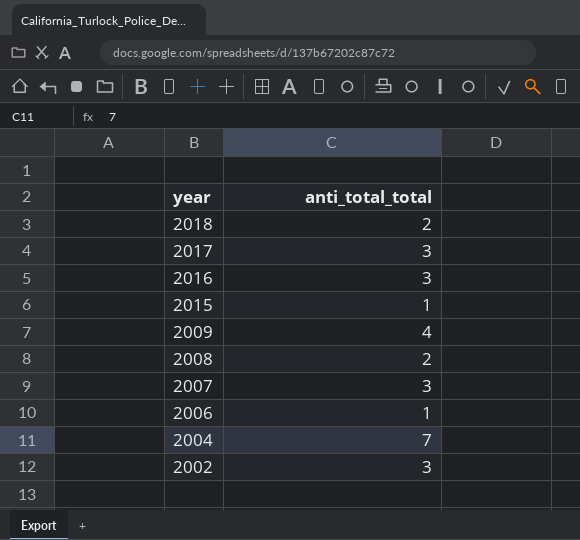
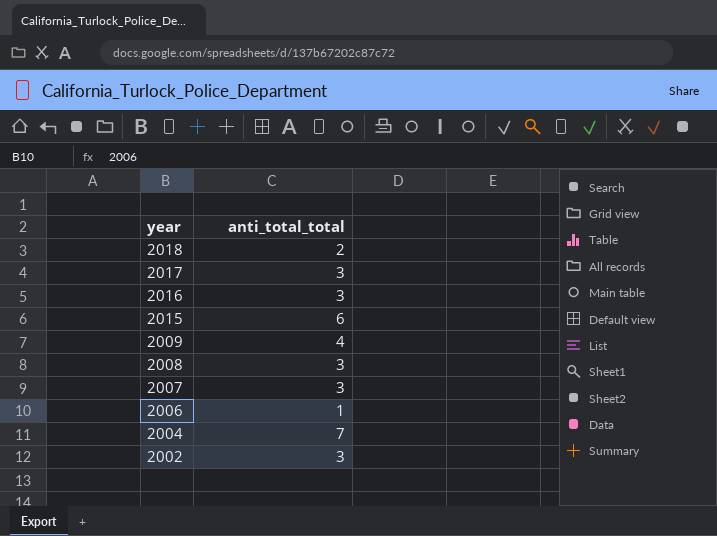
2015 | anti_total_total: 1 -> 6
2008 | anti_total_total: 2 -> 3

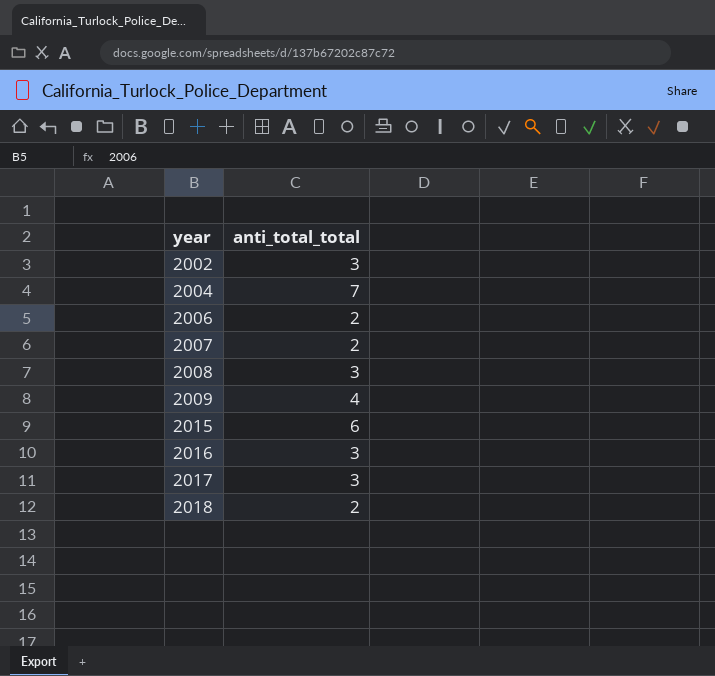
row order: year descending -> year ascending
2006 | anti_total_total: 1 -> 2
2007 | anti_total_total: 3 -> 2

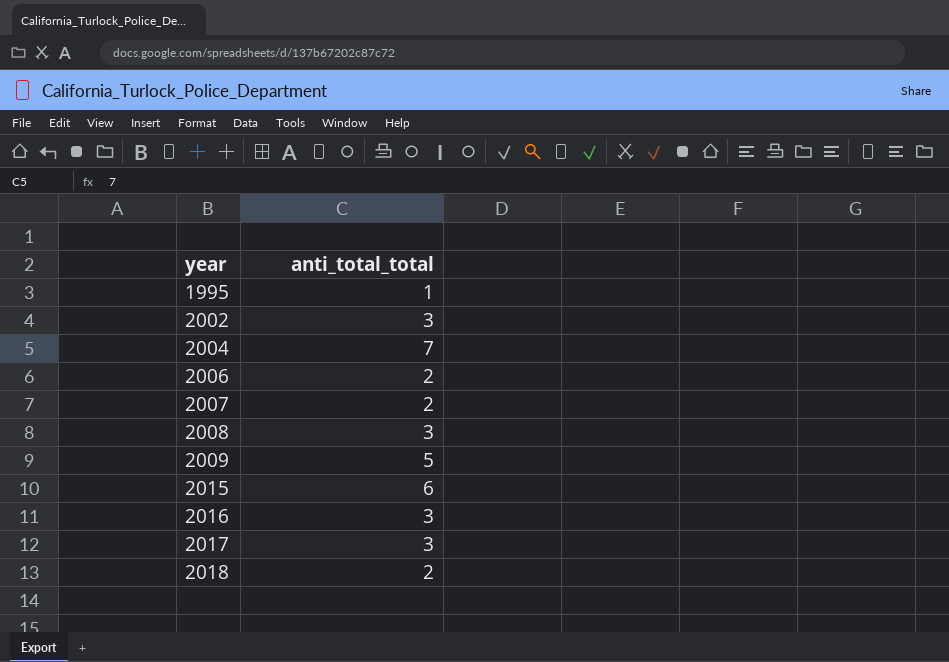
row 1995: none -> 1
2009 | anti_total_total: 4 -> 5

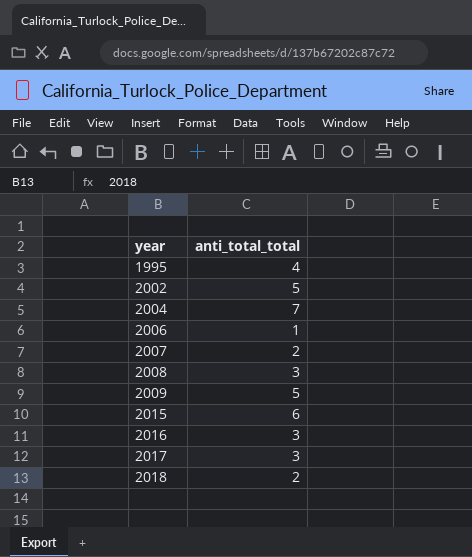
1995 | anti_total_total: 1 -> 4
2002 | anti_total_total: 3 -> 5
2006 | anti_total_total: 2 -> 1

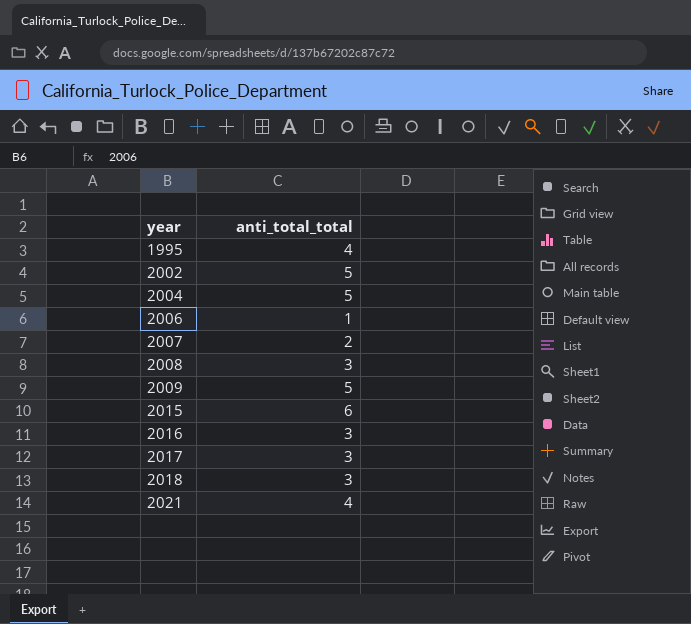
2004 | anti_total_total: 7 -> 5
2018 | anti_total_total: 2 -> 3
row 2021: none -> 4

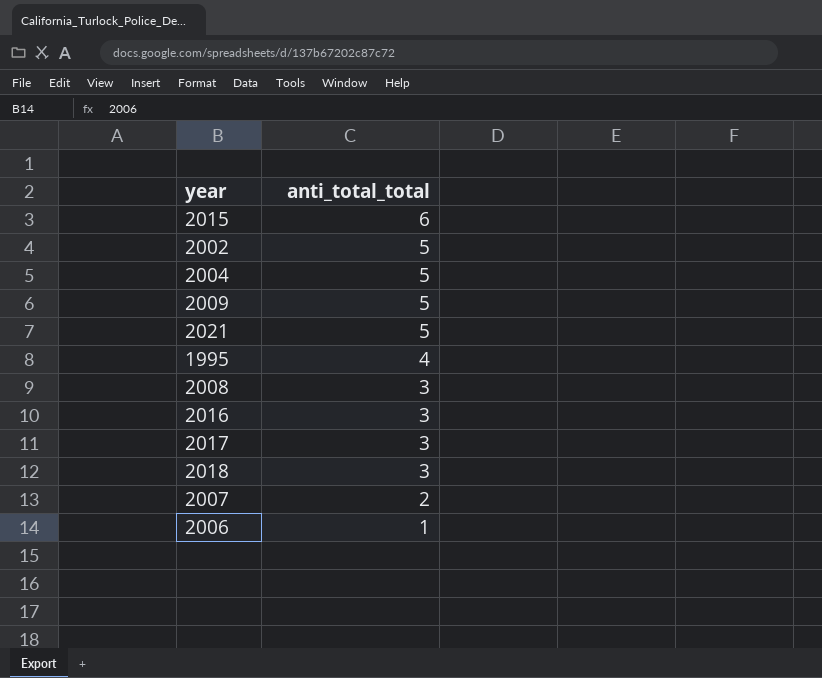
row order: year ascending -> anti_total_total descending
2021 | anti_total_total: 4 -> 5

